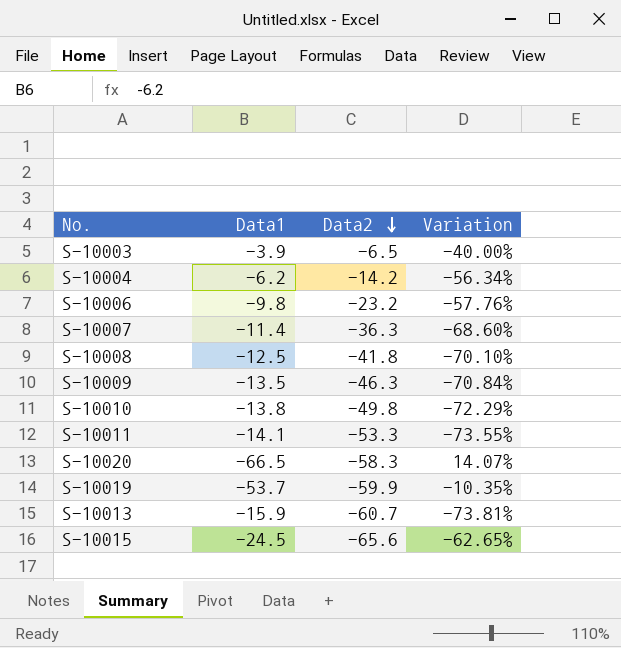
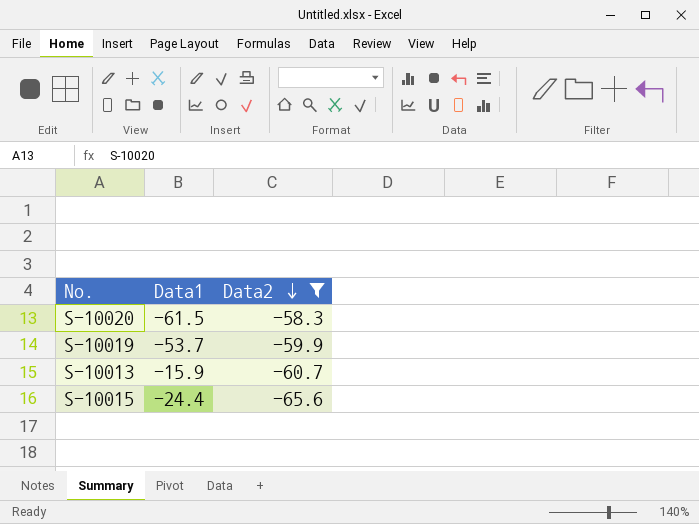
filter: none -> Data2 <= -58.3
column Variation | formula: ([Data1] - [Data2]) / [Data2] -> none
S-10020 | Data1: -66.5 -> -61.5
S-10015 | Data1: -24.5 -> -24.4

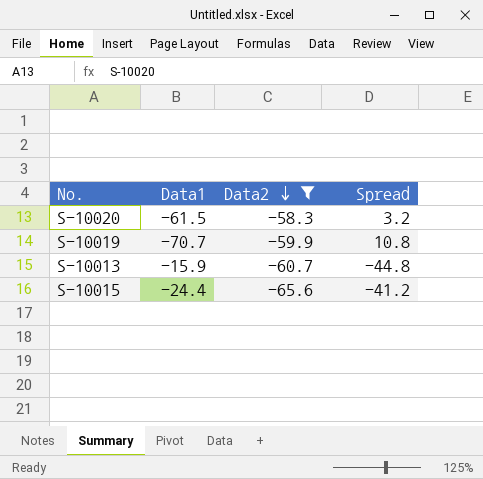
column Spread | formula: none -> [Data2] - [Data1]
S-10019 | Data1: -53.7 -> -70.7

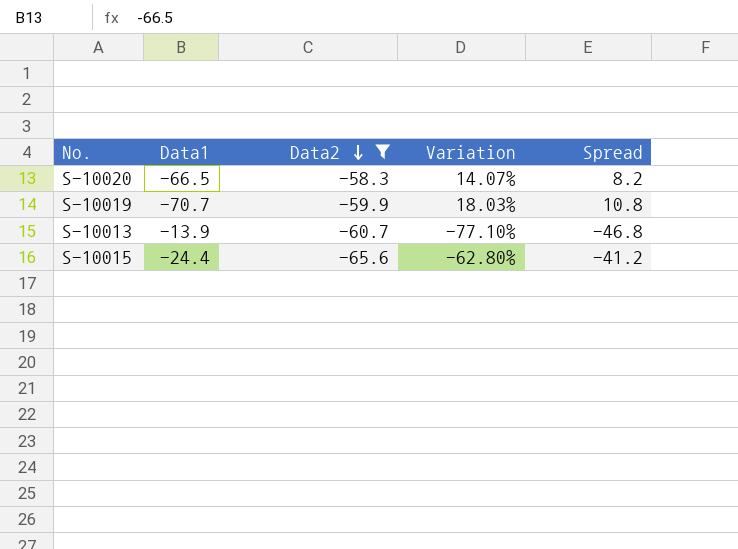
column Variation | formula: none -> ([Data1] - [Data2]) / [Data2]
S-10020 | Data1: -61.5 -> -66.5
S-10020 | Spread: 3.2 -> 8.2
S-10013 | Data1: -15.9 -> -13.9
S-10013 | Spread: -44.8 -> -46.8

